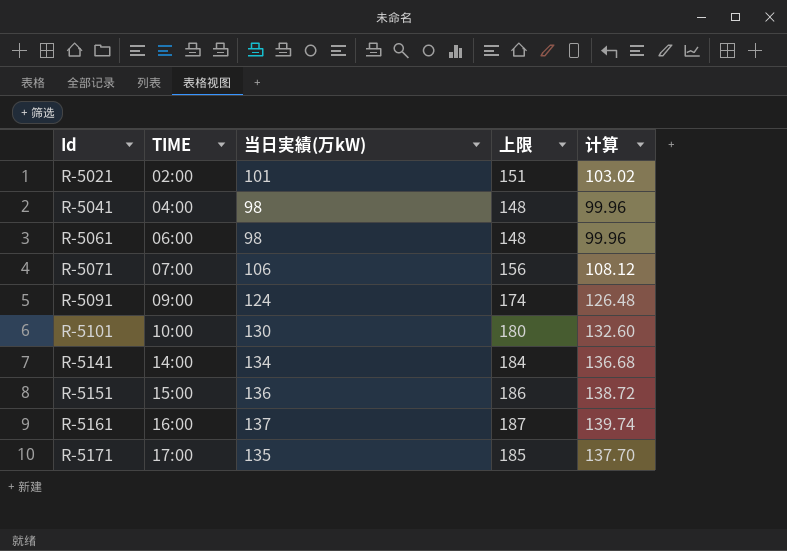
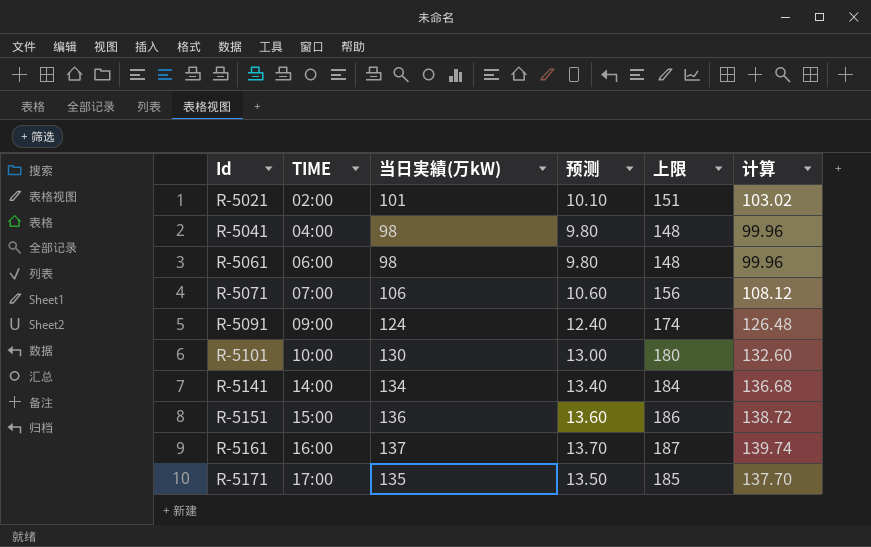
column 预测 | formula: none -> [当日実績(万kW)] * 0.1

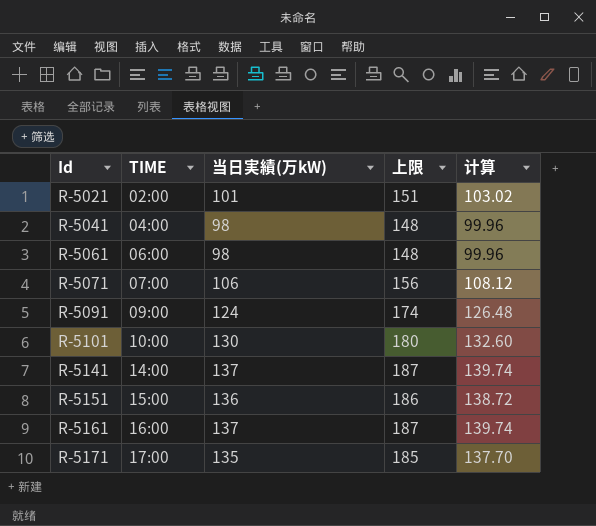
column 预测 | formula: [当日実績(万kW)] * 0.1 -> none
R-5141 | 当日実績(万kW): 134 -> 137
R-5141 | 上限: 184 -> 187
R-5141 | 计算: 136.68 -> 139.74

